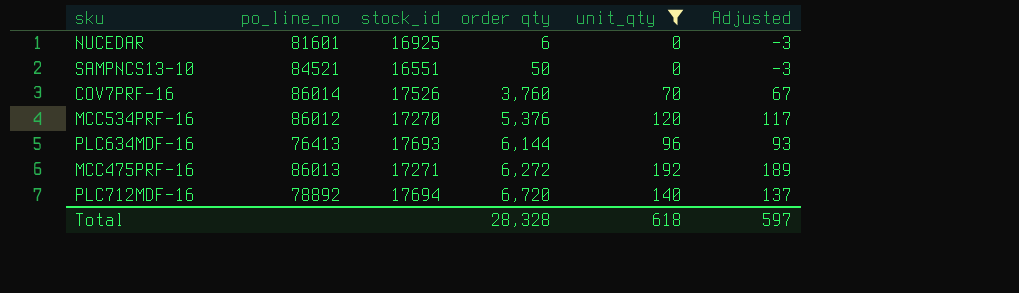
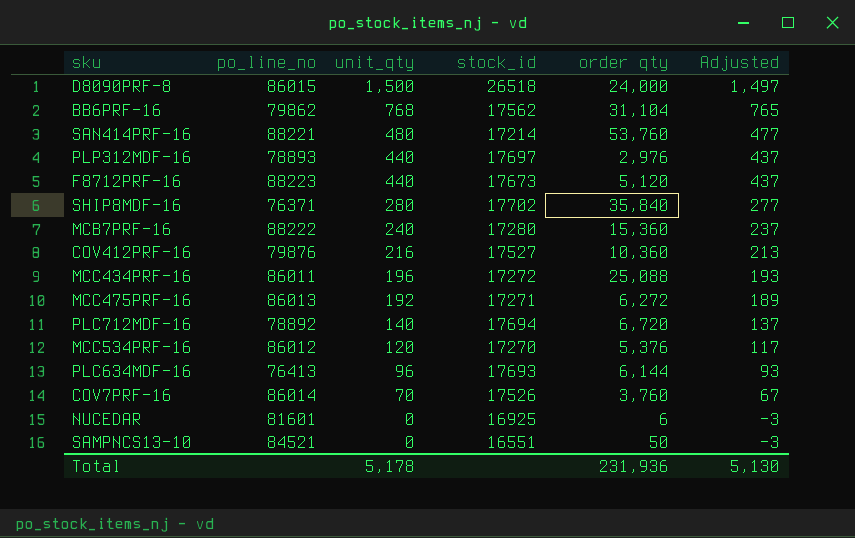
filter: unit_qty <= 192 -> none
row order: order qty ascending -> unit_qty descending
column unit_qty | position: 5 -> 3
Total | unit_qty: 618 -> 5,178
Total | order qty: 28,328 -> 231,936
Total | Adjusted: 597 -> 5,130

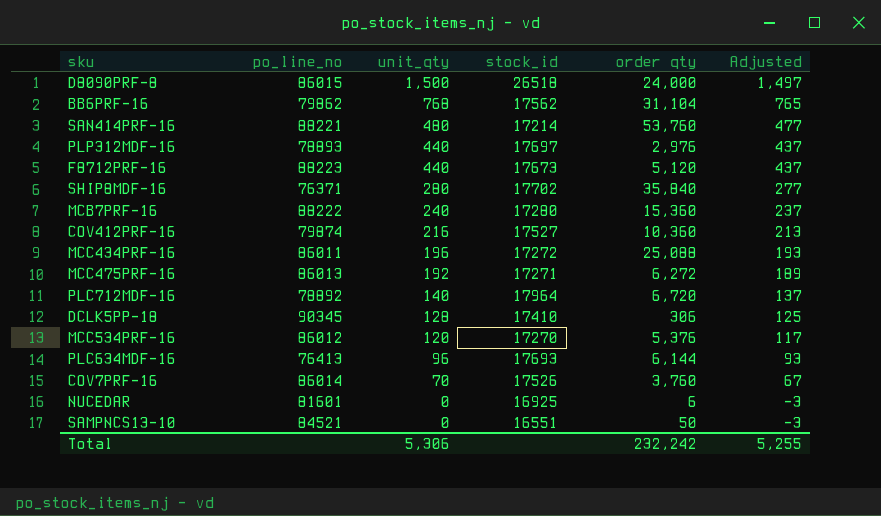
COV412PRF-16 | po_line_no: 79876 -> 79874
PLC712MDF-16 | stock_id: 17694 -> 17964
row DCLK5PP-18: none -> 90345 | 128 | 17410 | 306 | 125
Total | unit_qty: 5,178 -> 5,306
Total | order qty: 231,936 -> 232,242
Total | Adjusted: 5,130 -> 5,255

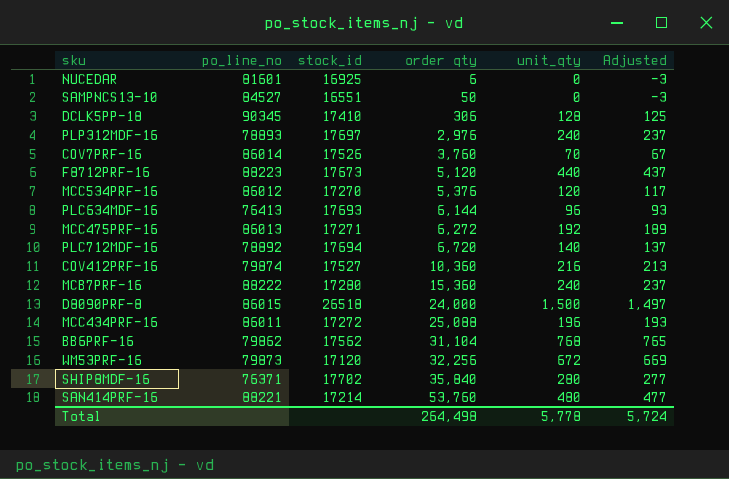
row order: unit_qty descending -> order qty ascending
column unit_qty | position: 3 -> 5
SAMPNCS13-10 | po_line_no: 84521 -> 84527
PLP312MDF-16 | unit_qty: 440 -> 240
PLP312MDF-16 | Adjusted: 437 -> 237
PLC712MDF-16 | stock_id: 17964 -> 17694
row WM53PRF-16: none -> 79873 | 17120 | 32,256 | 672 | 669
Total | order qty: 232,242 -> 264,498
Total | unit_qty: 5,306 -> 5,778
Total | Adjusted: 5,255 -> 5,724

